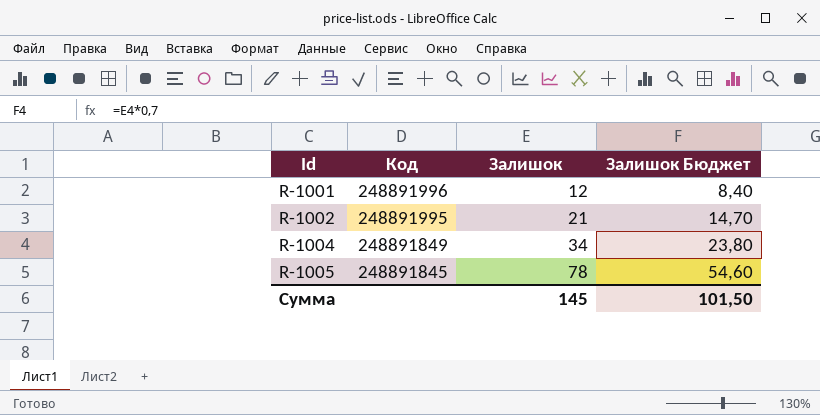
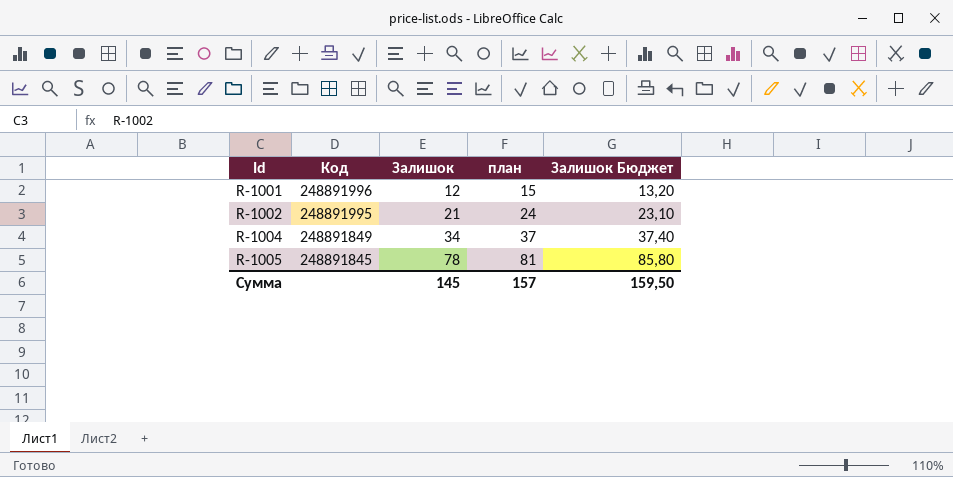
column план | formula: none -> [Залишок] + 3
column Залишок Бюджет | formula: [Залишок] * 0,7 -> [Залишок] * 1,1
Сумма | Залишок Бюджет: 101,50 -> 159,50

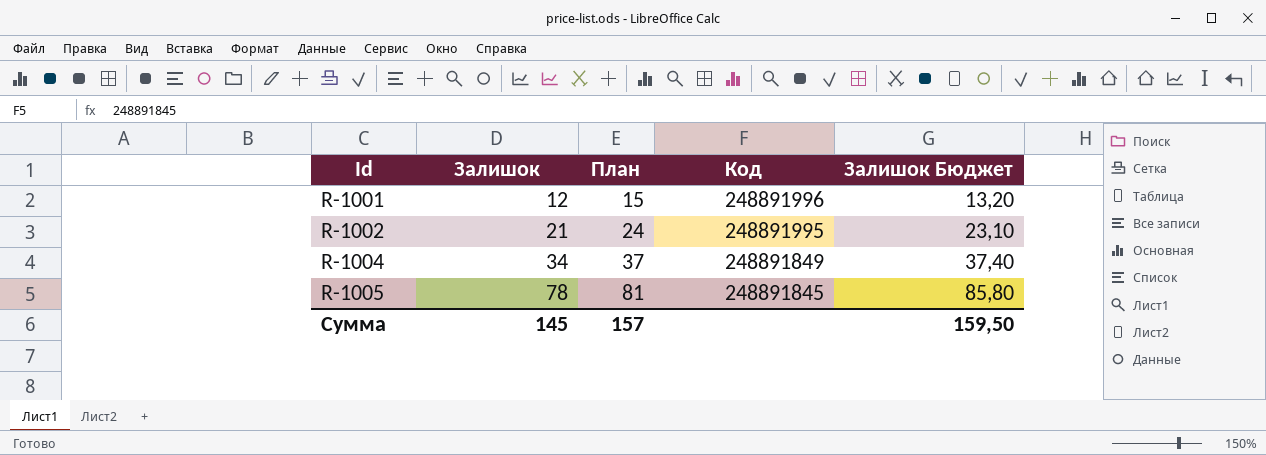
column name: план -> План
column Код | position: 2 -> 4

